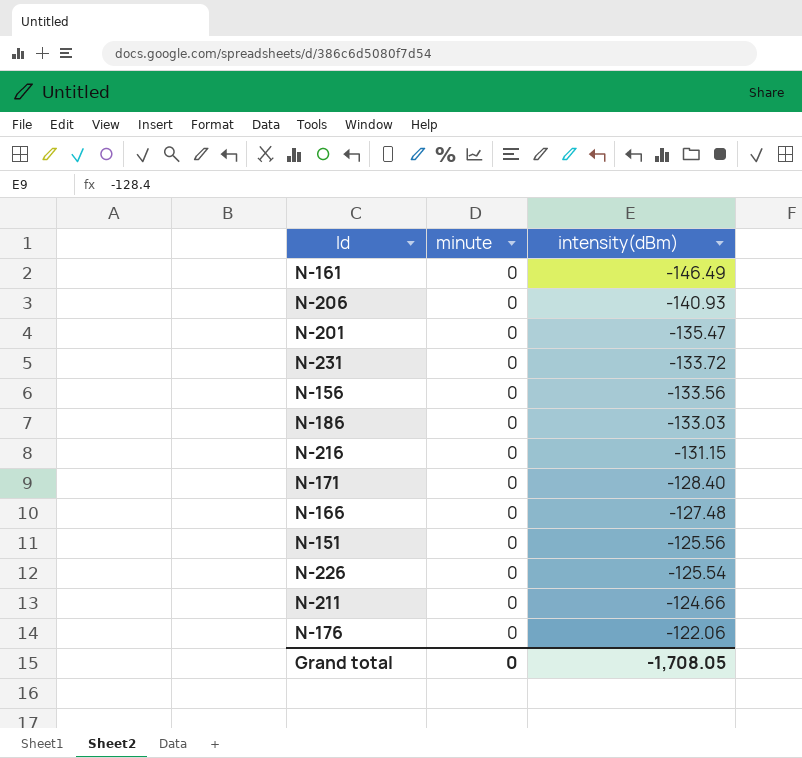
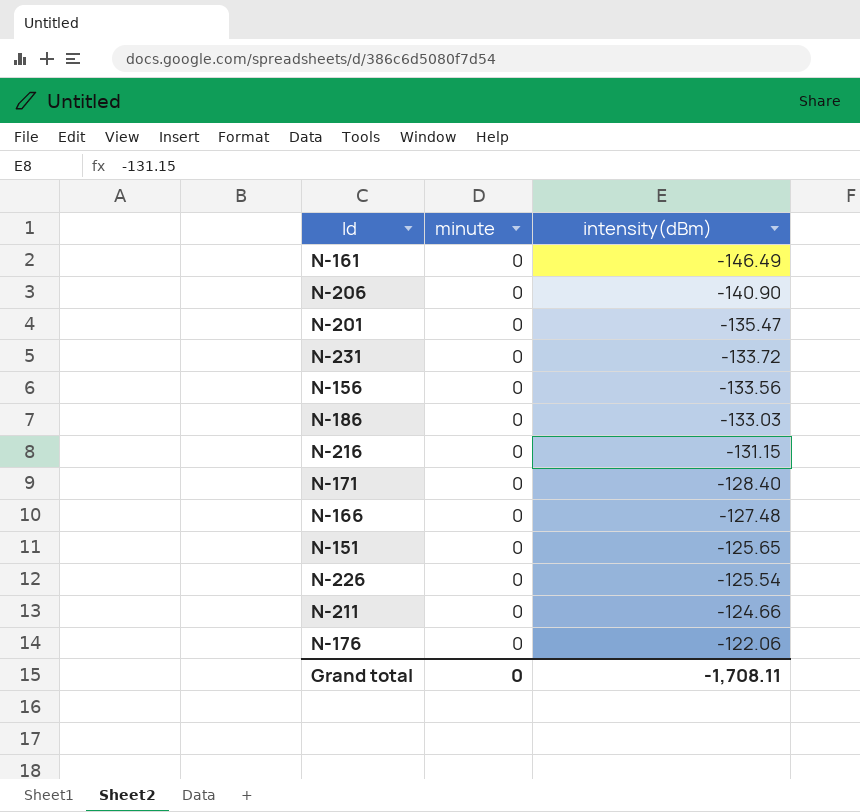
N-206 | intensity(dBm): -140.93 -> -140.90
N-151 | intensity(dBm): -125.56 -> -125.65
Grand total | intensity(dBm): -1,708.05 -> -1,708.11

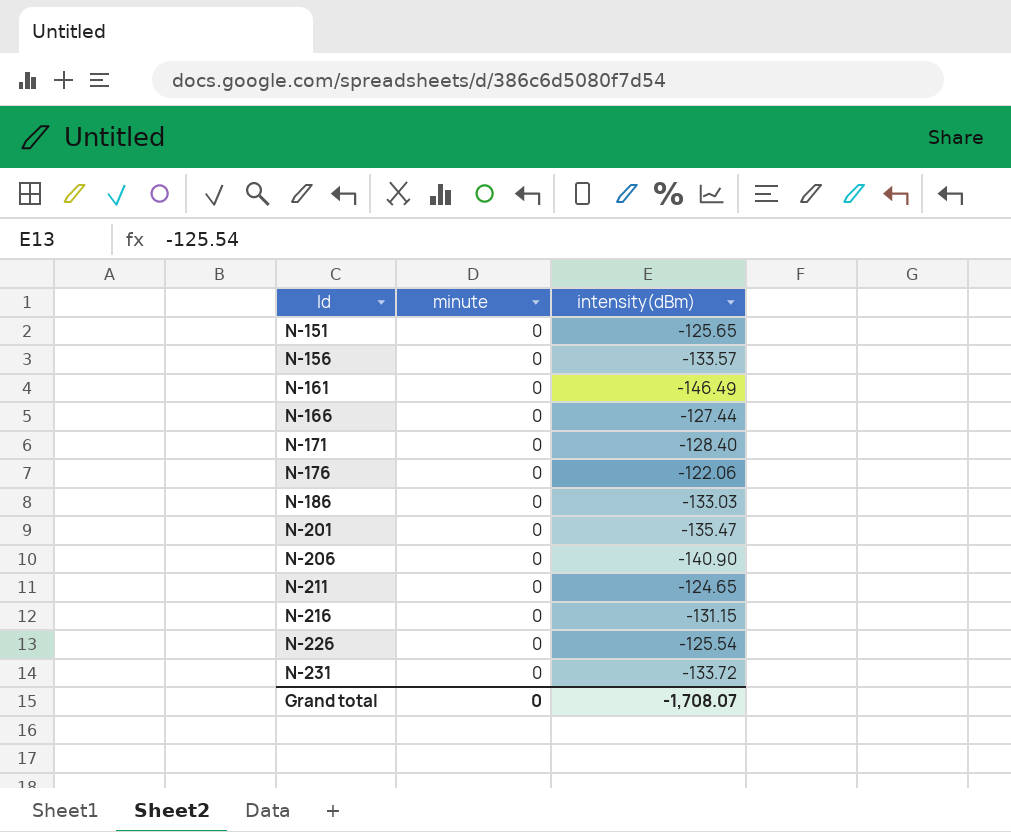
row order: intensity(dBm) ascending -> Id ascending
N-156 | intensity(dBm): -133.56 -> -133.57
N-166 | intensity(dBm): -127.48 -> -127.44
N-211 | intensity(dBm): -124.66 -> -124.65
Grand total | intensity(dBm): -1,708.11 -> -1,708.07

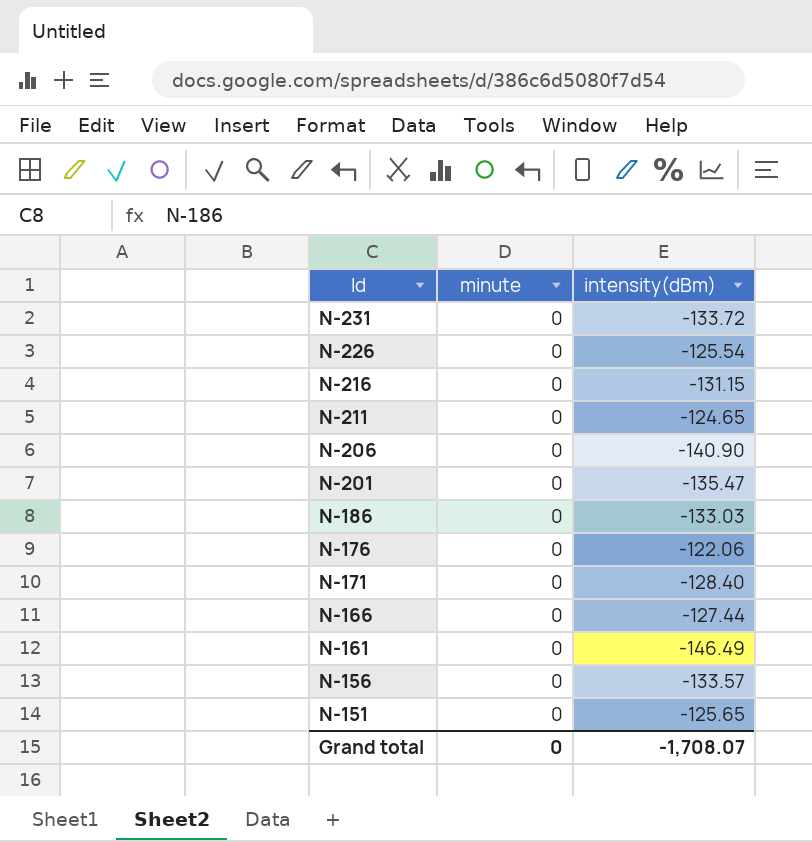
row order: Id ascending -> Id descending

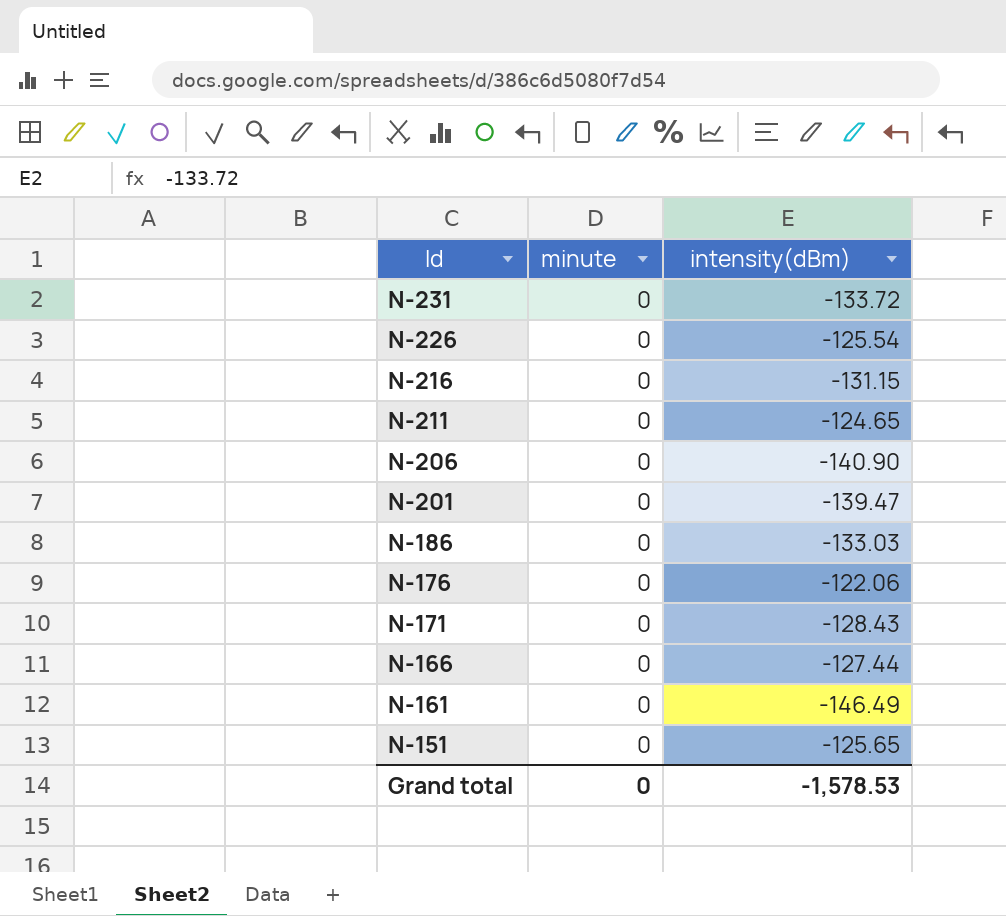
row N-156: 0 | -133.57 -> none
N-201 | intensity(dBm): -135.47 -> -139.47
N-171 | intensity(dBm): -128.40 -> -128.43
Grand total | intensity(dBm): -1,708.07 -> -1,578.53

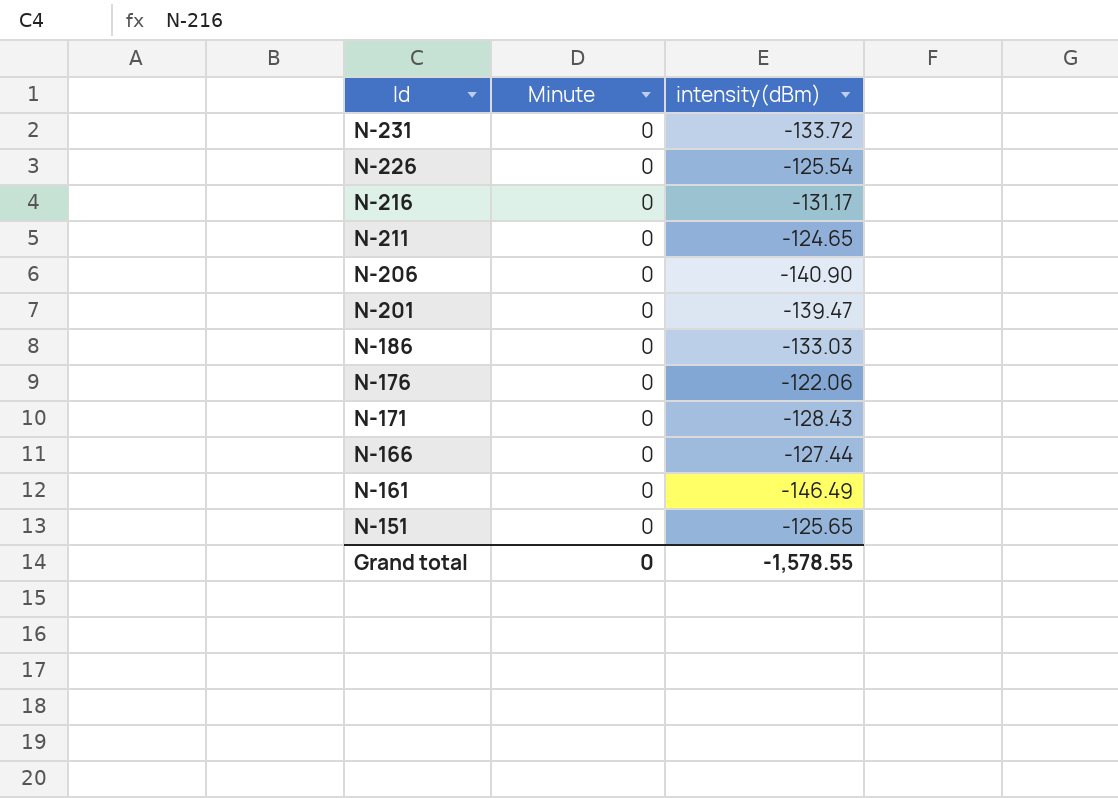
column name: minute -> Minute
N-216 | intensity(dBm): -131.15 -> -131.17
Grand total | intensity(dBm): -1,578.53 -> -1,578.55

